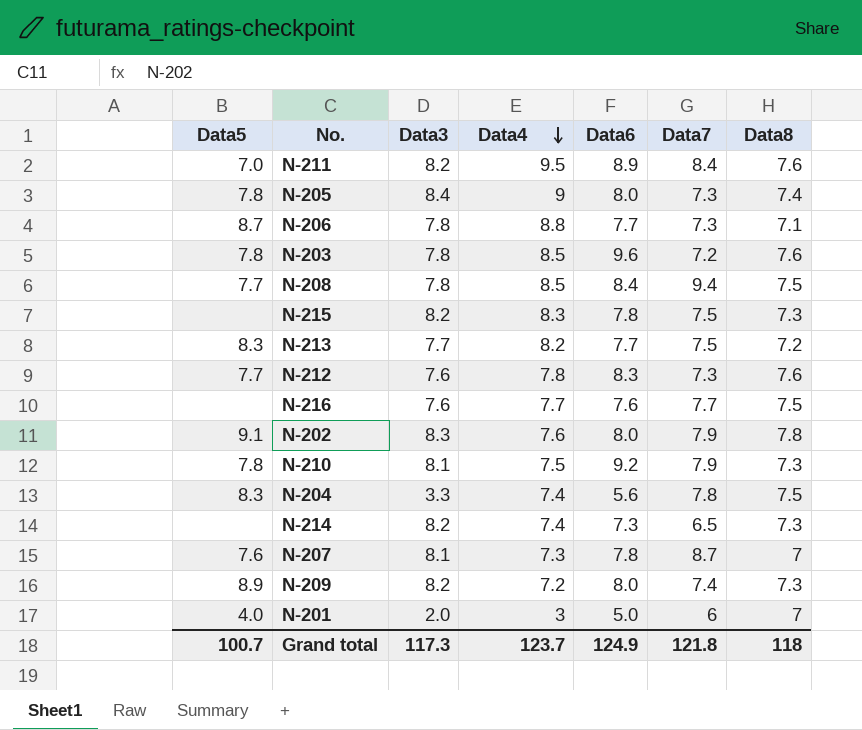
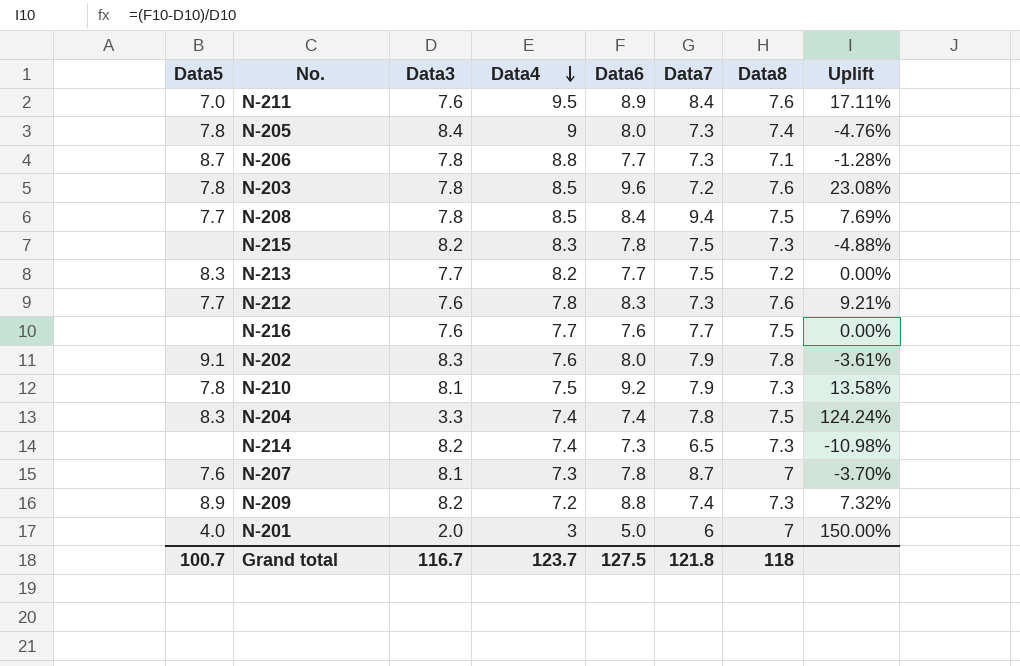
column Uplift | formula: none -> ([Data6] - [Data3]) / [Data3]
N-211 | Data3: 8.2 -> 7.6
N-204 | Data6: 5.6 -> 7.4
N-209 | Data6: 8.0 -> 8.8
Grand total | Data3: 117.3 -> 116.7
Grand total | Data6: 124.9 -> 127.5

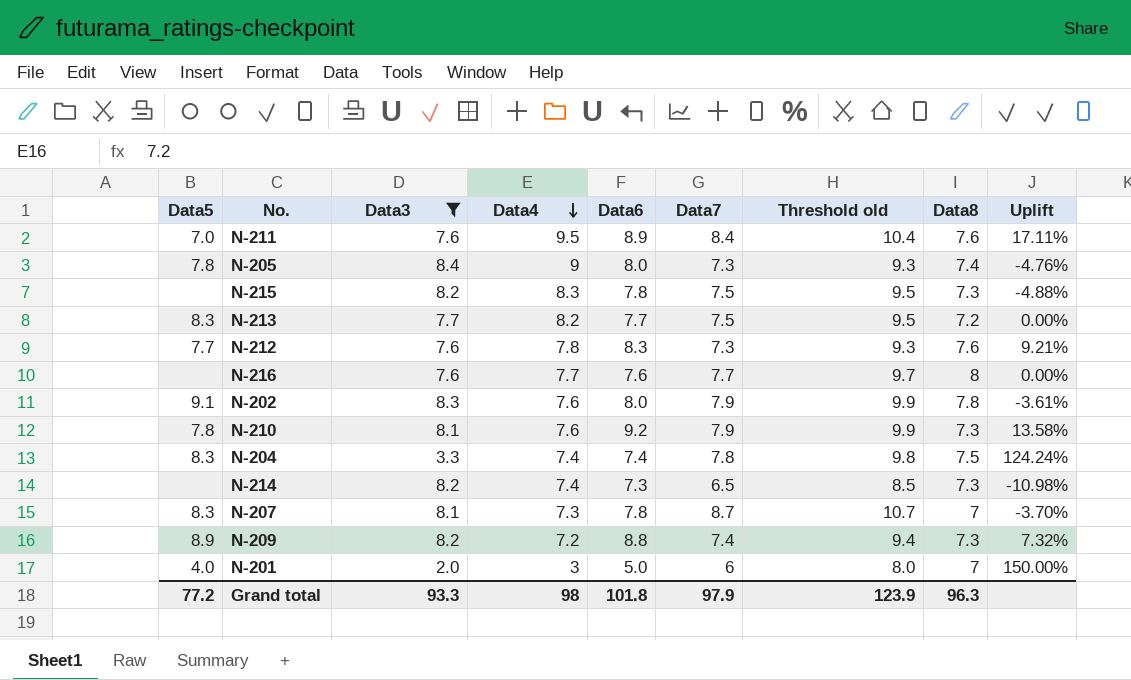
filter: none -> Data3 != 7.8
column Threshold old | formula: none -> [Data7] + 2
N-216 | Data8: 7.5 -> 8
N-210 | Data4: 7.5 -> 7.6
N-207 | Data5: 7.6 -> 8.3
Grand total | Data5: 100.7 -> 77.2
Grand total | Data3: 116.7 -> 93.3
Grand total | Data4: 123.7 -> 98
Grand total | Data6: 127.5 -> 101.8
Grand total | Data7: 121.8 -> 97.9
Grand total | Data8: 118 -> 96.3

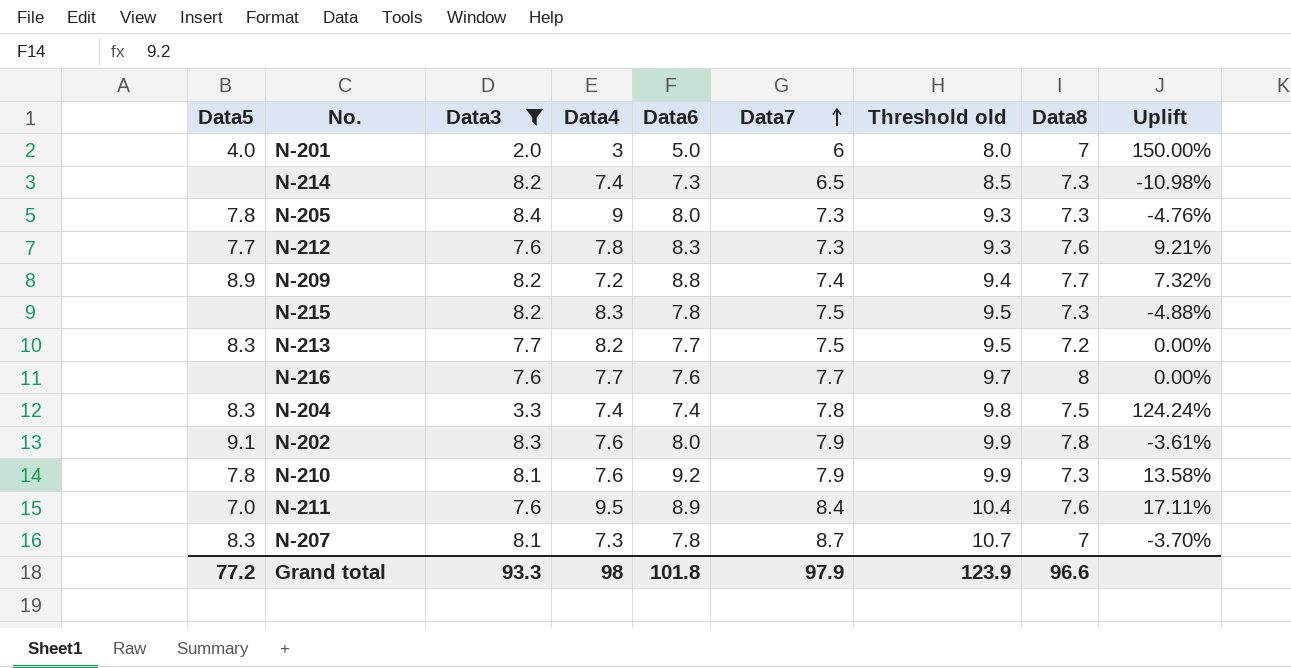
row order: Data4 descending -> Data7 ascending
N-205 | Data8: 7.4 -> 7.3
N-209 | Data8: 7.3 -> 7.7
Grand total | Data8: 96.3 -> 96.6

